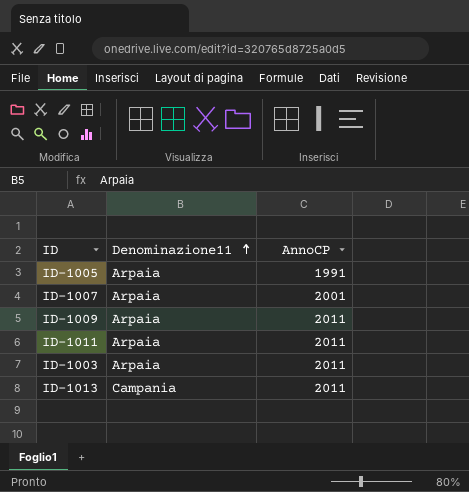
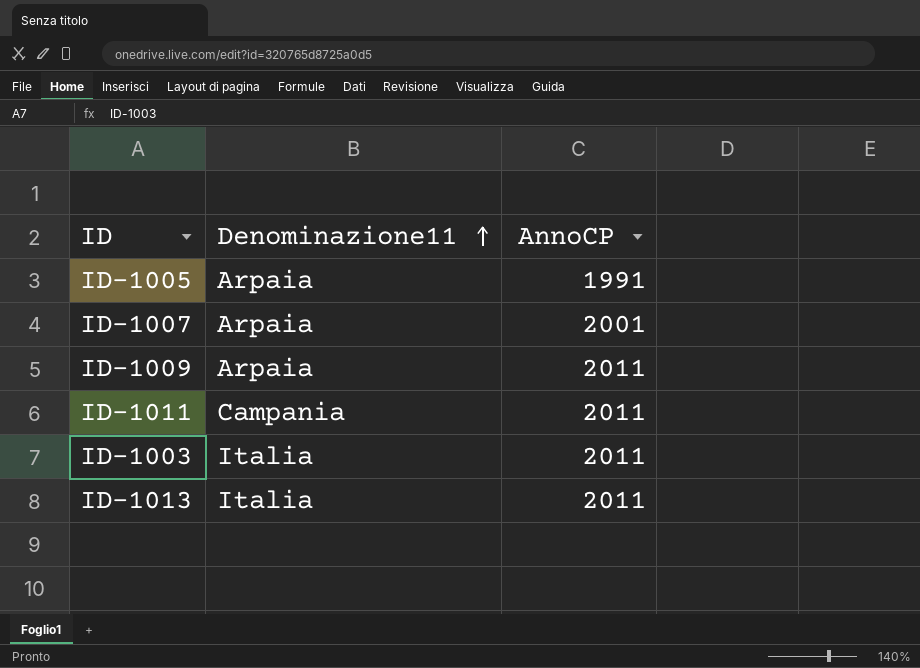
ID-1011 | Denominazione11: Arpaia -> Campania
ID-1003 | Denominazione11: Arpaia -> Italia
ID-1013 | Denominazione11: Campania -> Italia

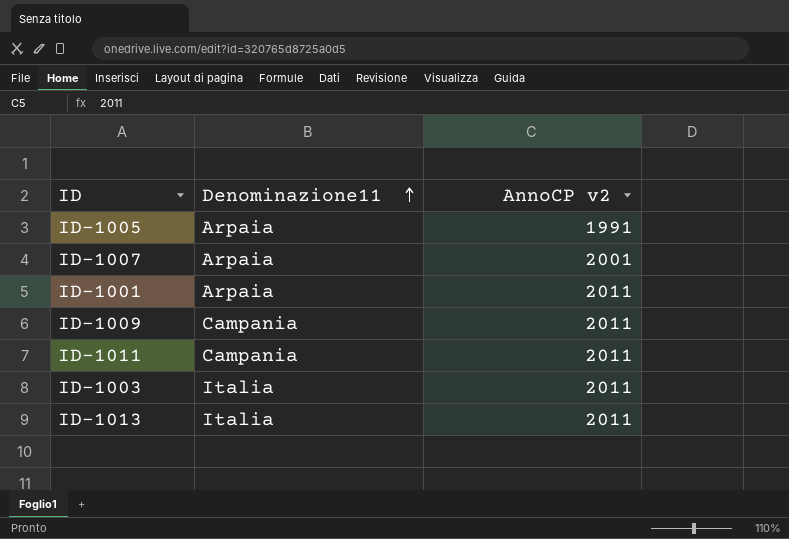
column name: AnnoCP -> AnnoCP v2
row ID-1001: none -> Arpaia | 2011
ID-1009 | Denominazione11: Arpaia -> Campania

